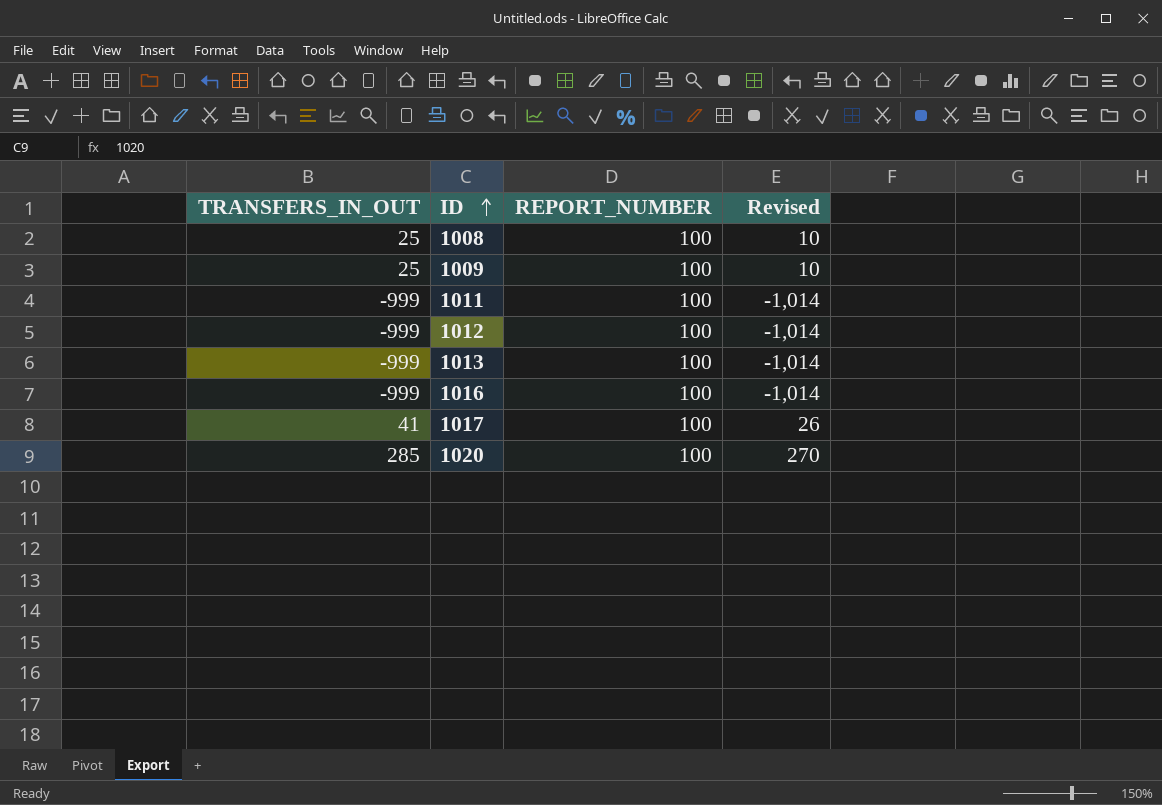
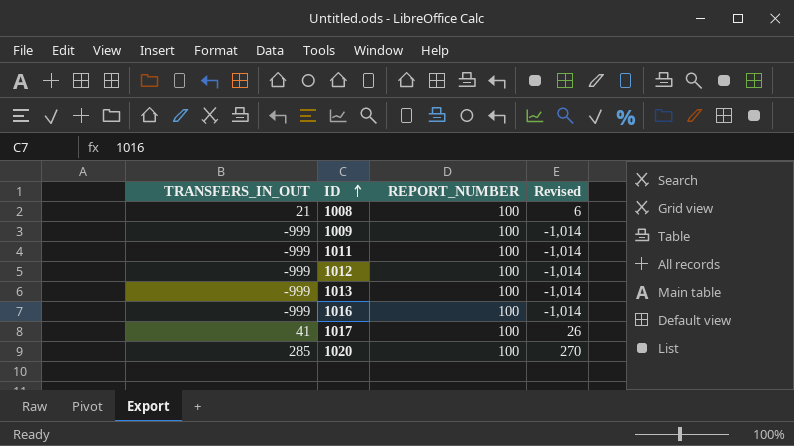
1008 | TRANSFERS_IN_OUT: 25 -> 21
1008 | Revised: 10 -> 6
1009 | TRANSFERS_IN_OUT: 25 -> -999
1009 | Revised: 10 -> -1,014

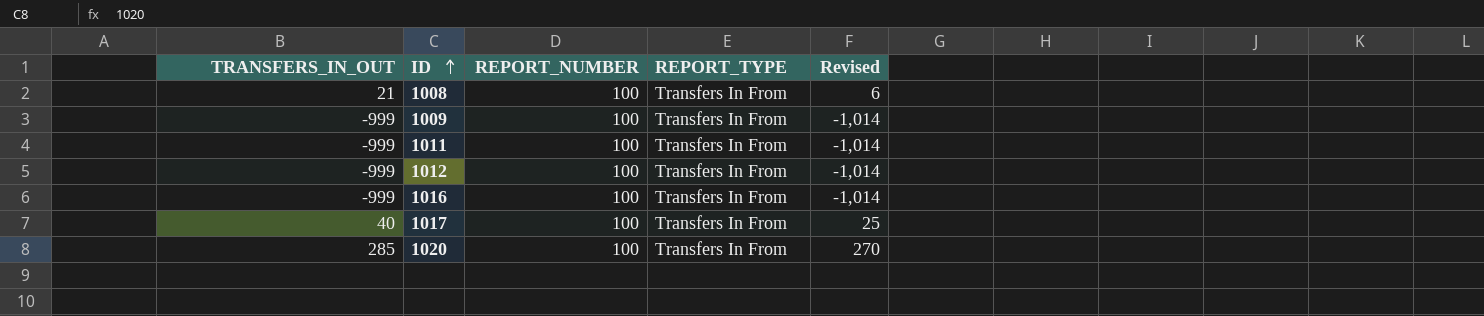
column REPORT_TYPE | position: none -> 4
row 1013: -999 | 100 | -1,014 -> none
1017 | TRANSFERS_IN_OUT: 41 -> 40
1017 | Revised: 26 -> 25

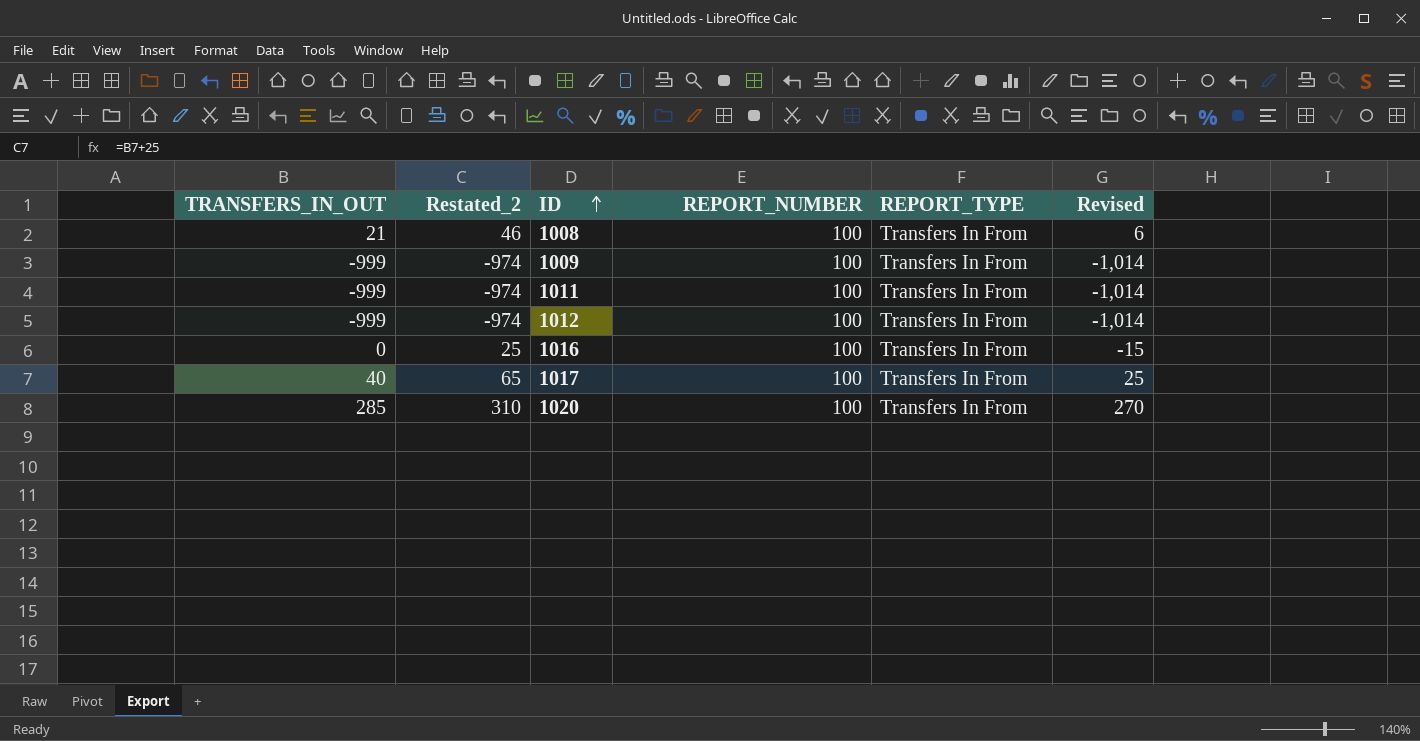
column Restated_2 | formula: none -> [TRANSFERS_IN_OUT] + 25
1016 | TRANSFERS_IN_OUT: -999 -> 0
1016 | Revised: -1,014 -> -15

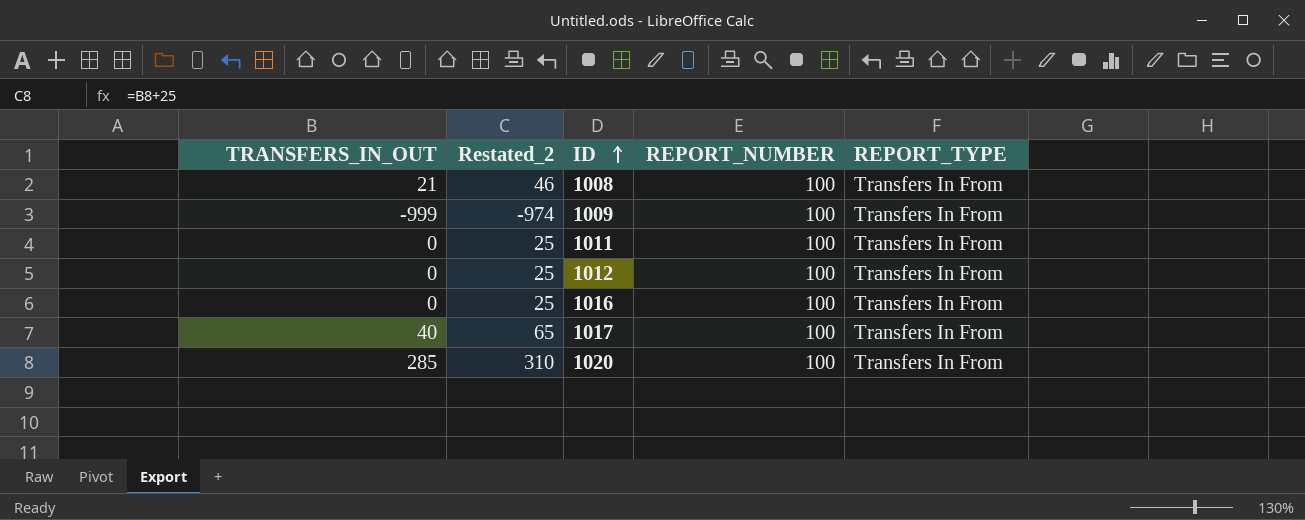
column Revised | formula: [TRANSFERS_IN_OUT] - 15 -> none
1011 | TRANSFERS_IN_OUT: -999 -> 0
1011 | Restated_2: -974 -> 25
1012 | TRANSFERS_IN_OUT: -999 -> 0
1012 | Restated_2: -974 -> 25

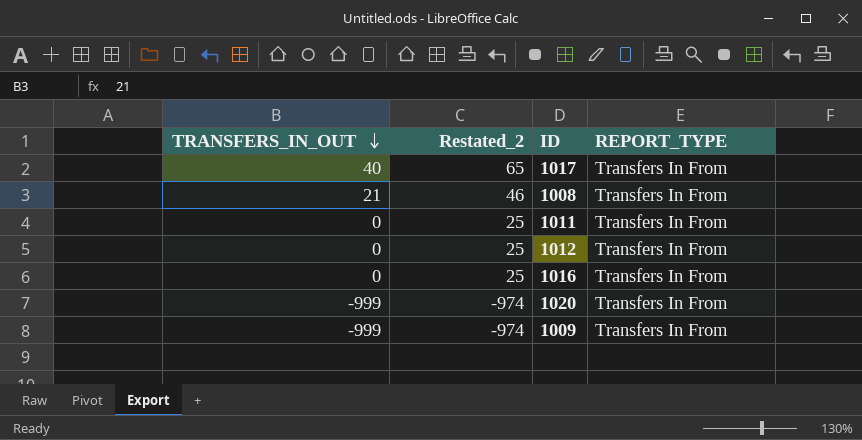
row order: ID ascending -> TRANSFERS_IN_OUT descending
column REPORT_NUMBER | position: 4 -> none
1020 | TRANSFERS_IN_OUT: 285 -> -999
1020 | Restated_2: 310 -> -974

